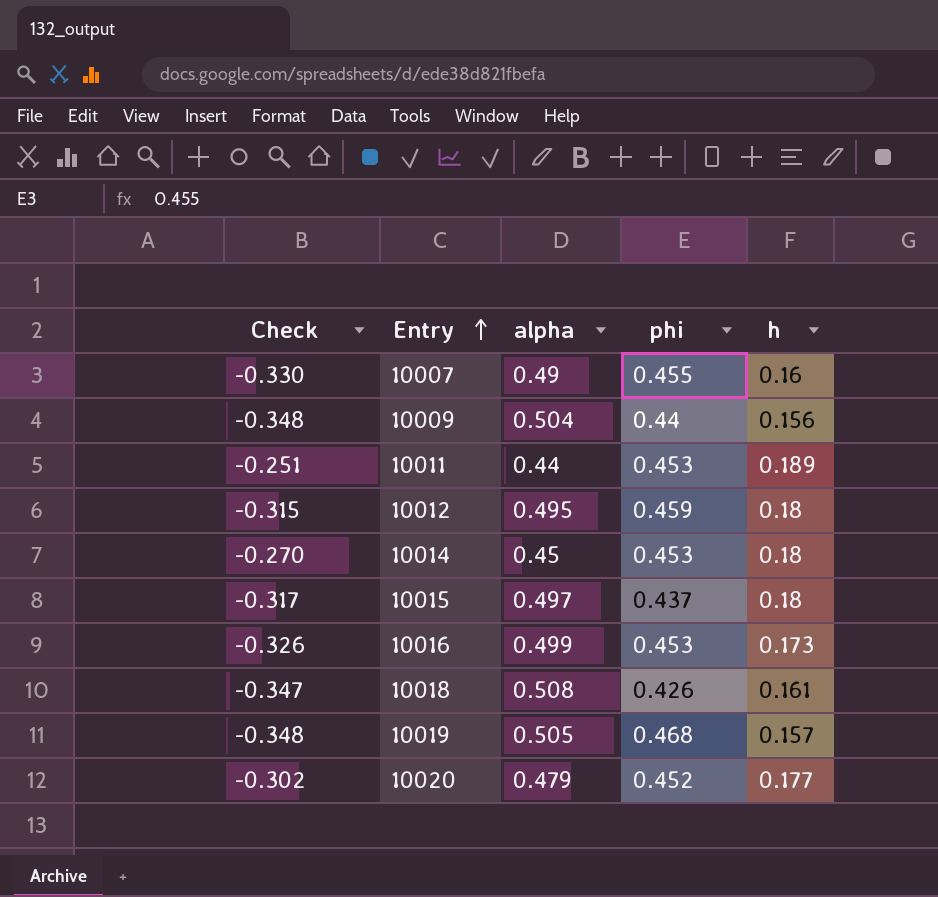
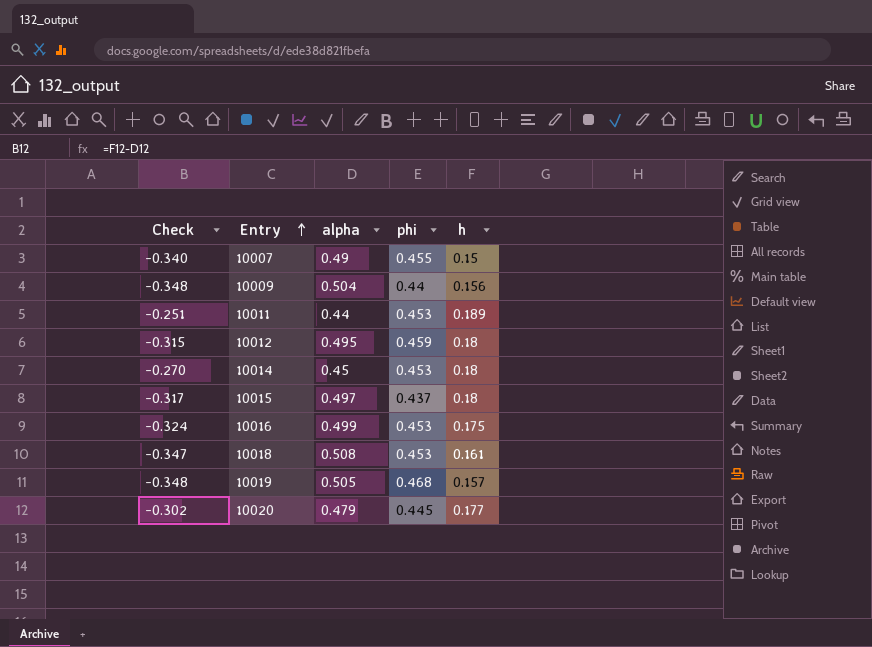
10007 | Check: -0.330 -> -0.340
10007 | h: 0.16 -> 0.15
10016 | Check: -0.326 -> -0.324
10016 | h: 0.173 -> 0.175
10018 | phi: 0.426 -> 0.453
10020 | phi: 0.452 -> 0.445

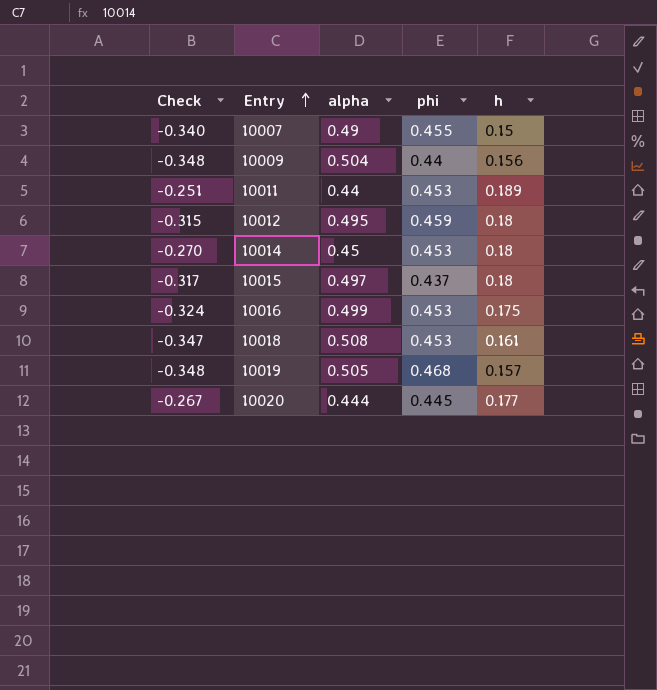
10020 | Check: -0.302 -> -0.267
10020 | alpha: 0.479 -> 0.444

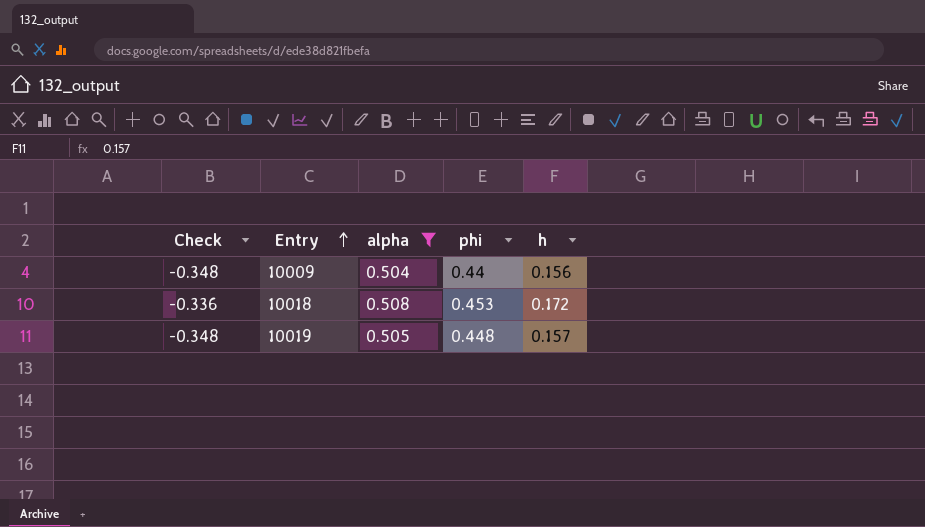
filter: none -> alpha >= 0.504
10018 | Check: -0.347 -> -0.336
10018 | h: 0.161 -> 0.172
10019 | phi: 0.468 -> 0.448

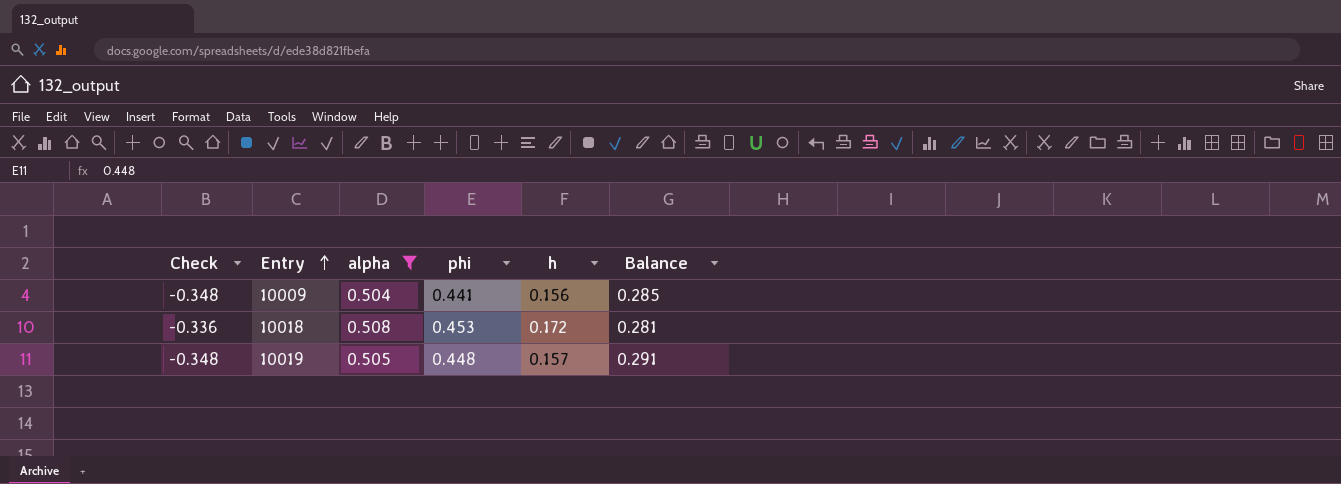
column Balance | formula: none -> [phi] - [h]
10009 | phi: 0.44 -> 0.441

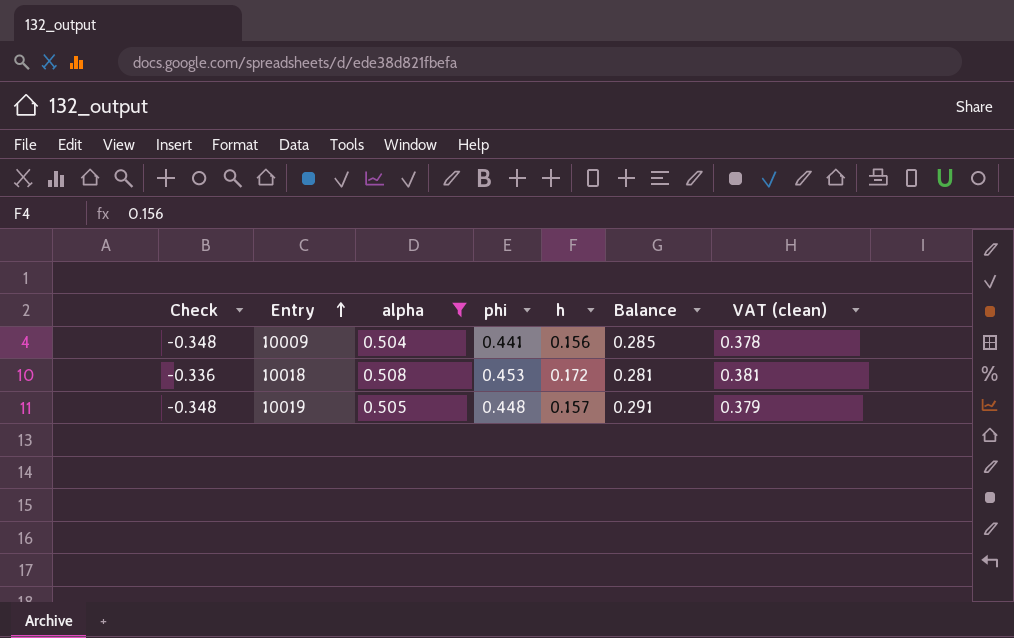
column VAT (clean) | formula: none -> [alpha] * 0.75

